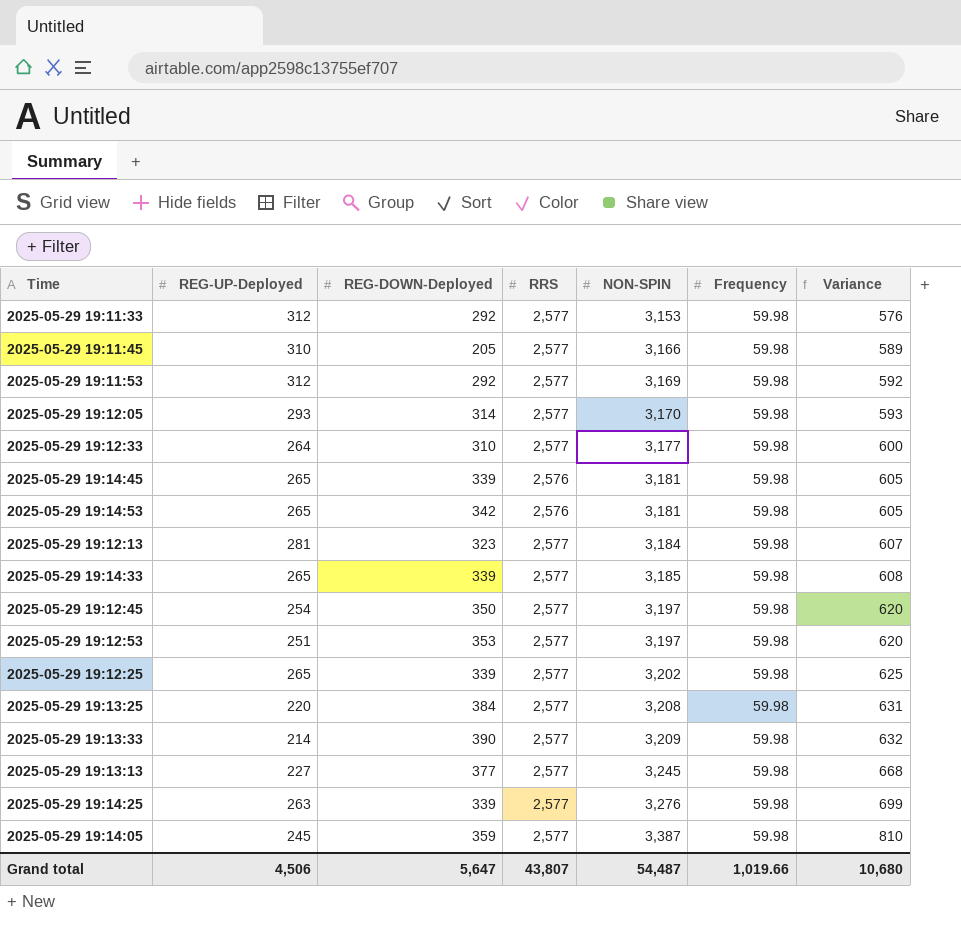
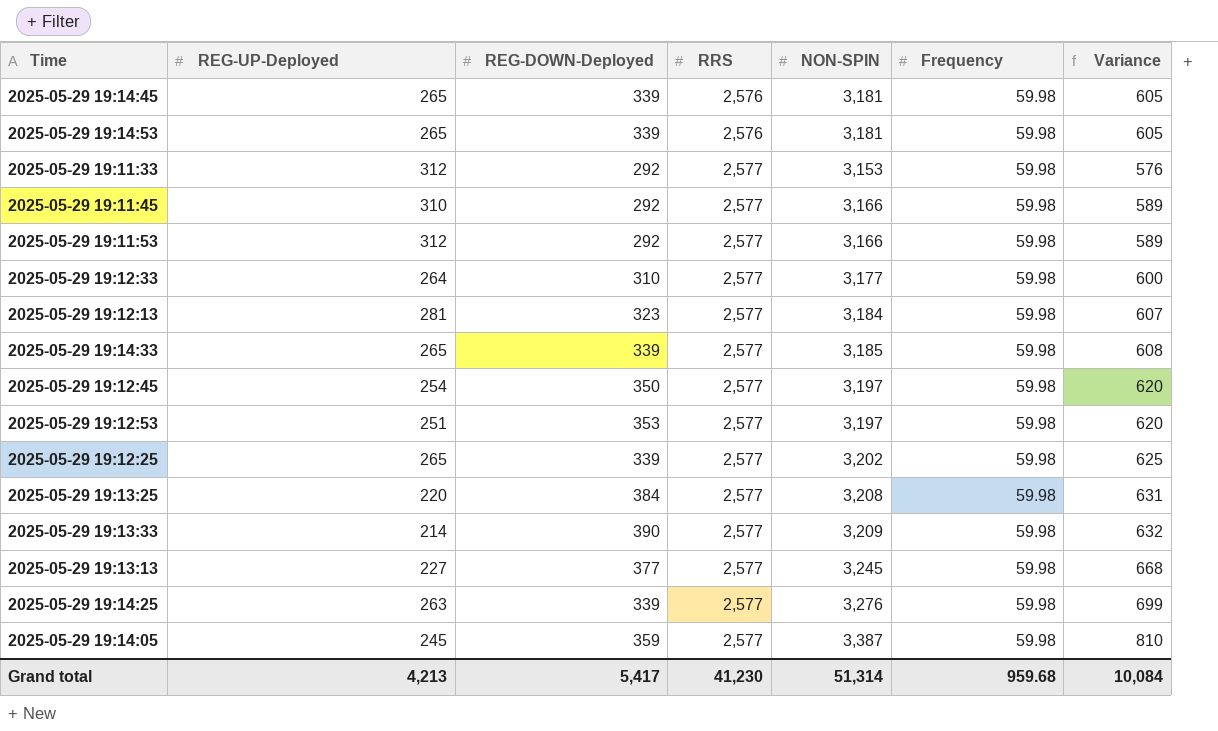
row order: NON-SPIN ascending -> RRS ascending
row 2025-05-29 19:12:05: 293 | 314 | 2,577 | 3,170 | 59.98 | 593 -> none
2025-05-29 19:14:53 | REG-DOWN-Deployed: 342 -> 339
2025-05-29 19:11:45 | REG-DOWN-Deployed: 205 -> 292
2025-05-29 19:11:53 | NON-SPIN: 3,169 -> 3,166
2025-05-29 19:11:53 | Variance: 592 -> 589
Grand total | REG-UP-Deployed: 4,506 -> 4,213
Grand total | REG-DOWN-Deployed: 5,647 -> 5,417
Grand total | RRS: 43,807 -> 41,230
Grand total | NON-SPIN: 54,487 -> 51,314
Grand total | Frequency: 1,019.66 -> 959.68
Grand total | Variance: 10,680 -> 10,084

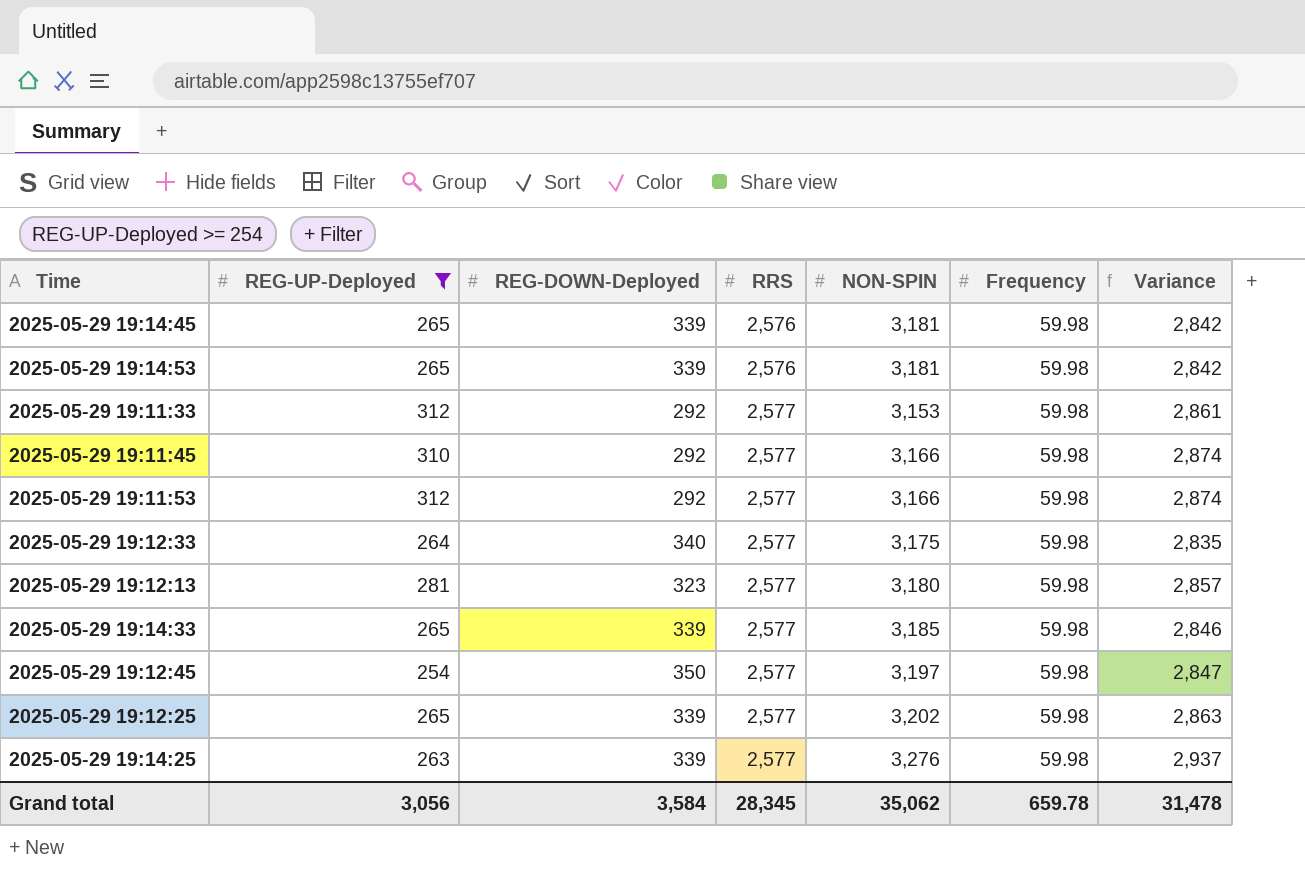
filter: none -> REG-UP-Deployed >= 254
column Variance | formula: [NON-SPIN] - [RRS] -> [NON-SPIN] - [REG-DOWN-Deployed]
2025-05-29 19:12:33 | REG-DOWN-Deployed: 310 -> 340
2025-05-29 19:12:33 | NON-SPIN: 3,177 -> 3,175
2025-05-29 19:12:13 | NON-SPIN: 3,184 -> 3,180
Grand total | REG-UP-Deployed: 4,213 -> 3,056
Grand total | REG-DOWN-Deployed: 5,417 -> 3,584
Grand total | RRS: 41,230 -> 28,345
Grand total | NON-SPIN: 51,314 -> 35,062
Grand total | Frequency: 959.68 -> 659.78
Grand total | Variance: 10,084 -> 31,478

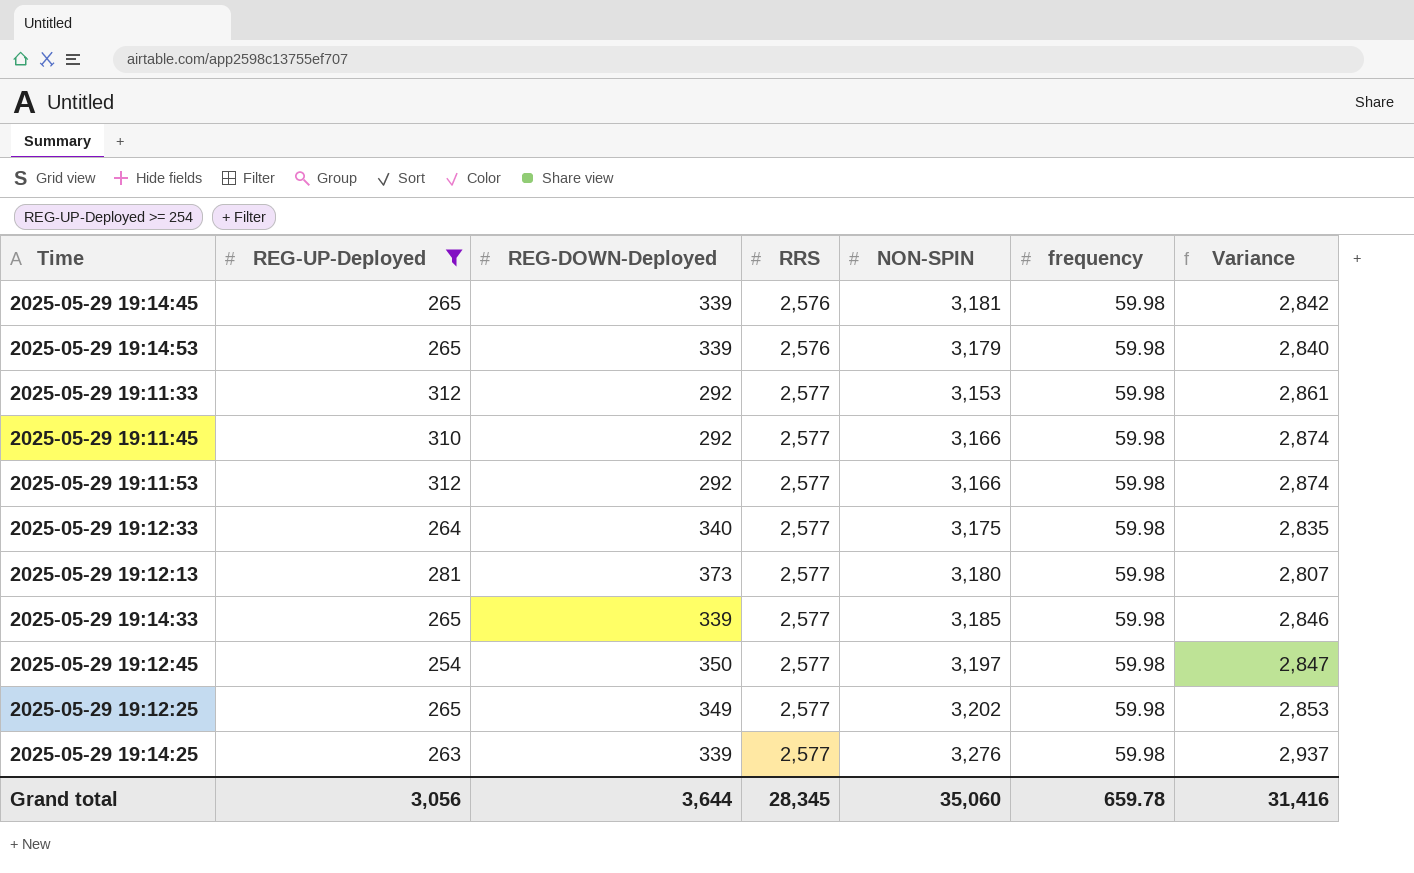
column name: Frequency -> frequency
2025-05-29 19:14:53 | NON-SPIN: 3,181 -> 3,179
2025-05-29 19:14:53 | Variance: 2,842 -> 2,840
2025-05-29 19:12:13 | REG-DOWN-Deployed: 323 -> 373
2025-05-29 19:12:13 | Variance: 2,857 -> 2,807
2025-05-29 19:12:25 | REG-DOWN-Deployed: 339 -> 349
2025-05-29 19:12:25 | Variance: 2,863 -> 2,853
Grand total | REG-DOWN-Deployed: 3,584 -> 3,644
Grand total | NON-SPIN: 35,062 -> 35,060
Grand total | Variance: 31,478 -> 31,416

